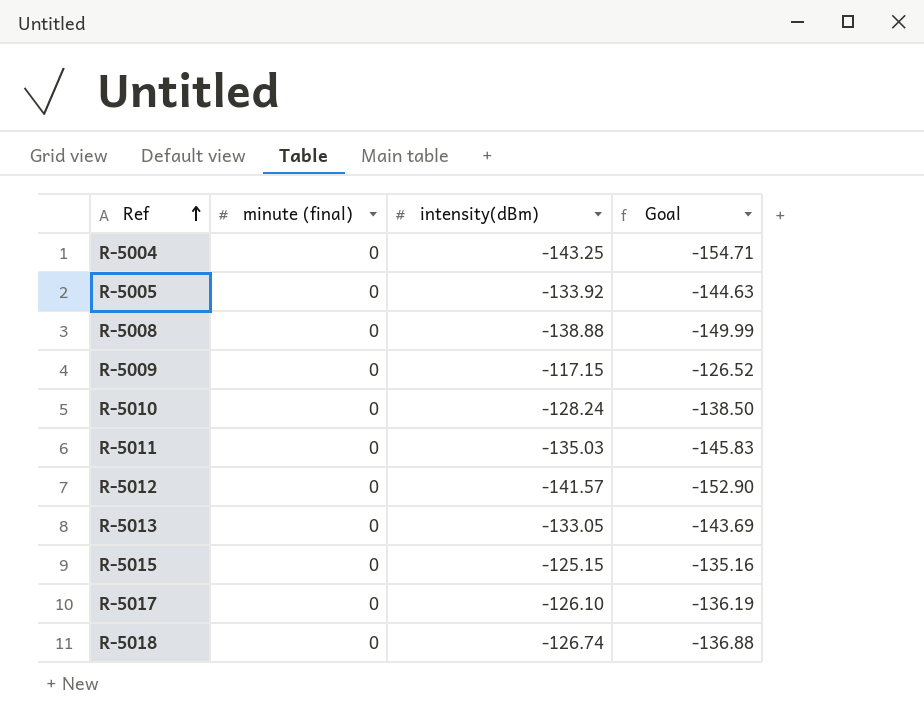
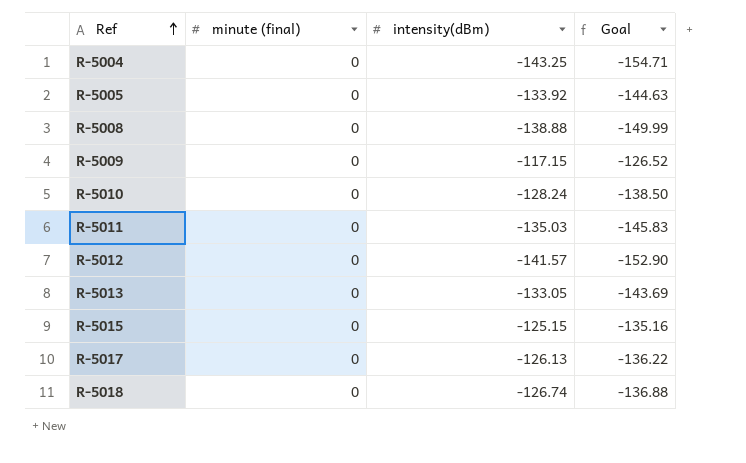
R-5017 | intensity(dBm): -126.10 -> -126.13
R-5017 | Goal: -136.19 -> -136.22

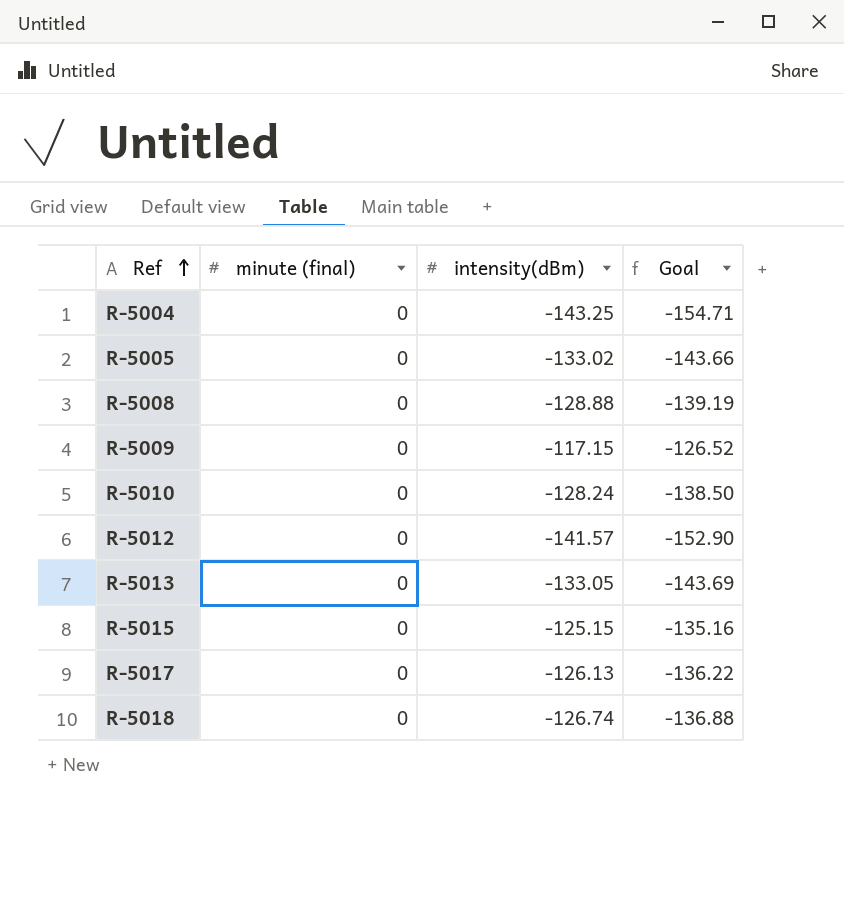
row R-5011: 0 | -135.03 | -145.83 -> none
R-5005 | intensity(dBm): -133.92 -> -133.02
R-5005 | Goal: -144.63 -> -143.66
R-5008 | intensity(dBm): -138.88 -> -128.88
R-5008 | Goal: -149.99 -> -139.19

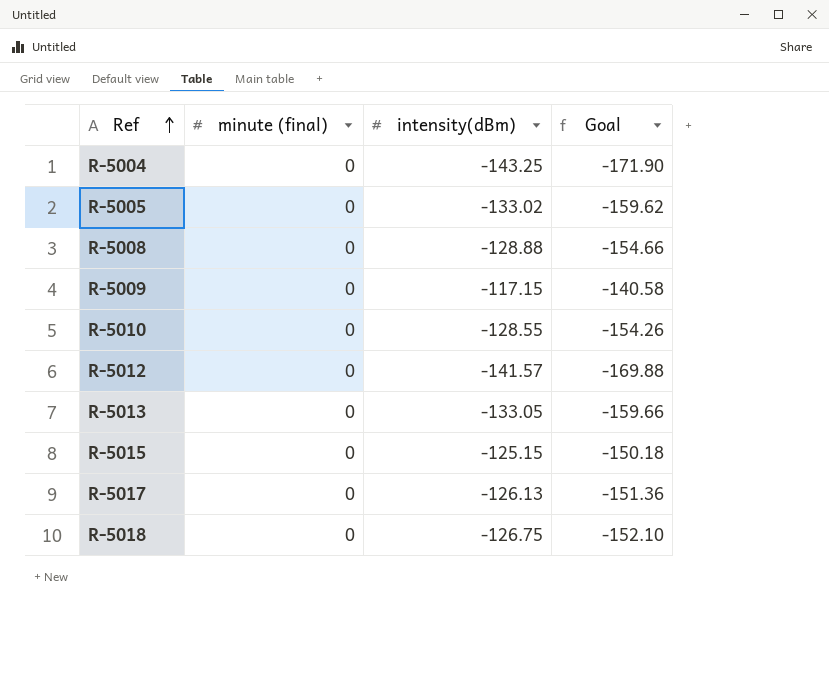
column Goal | formula: [intensity(dBm)] * 1.08 -> [intensity(dBm)] * 1.2
R-5010 | intensity(dBm): -128.24 -> -128.55
R-5018 | intensity(dBm): -126.74 -> -126.75

